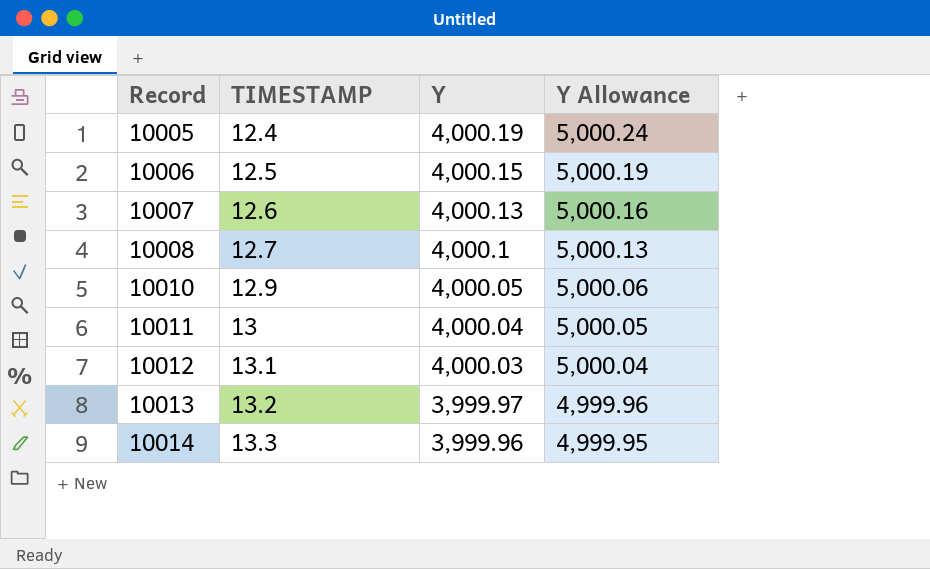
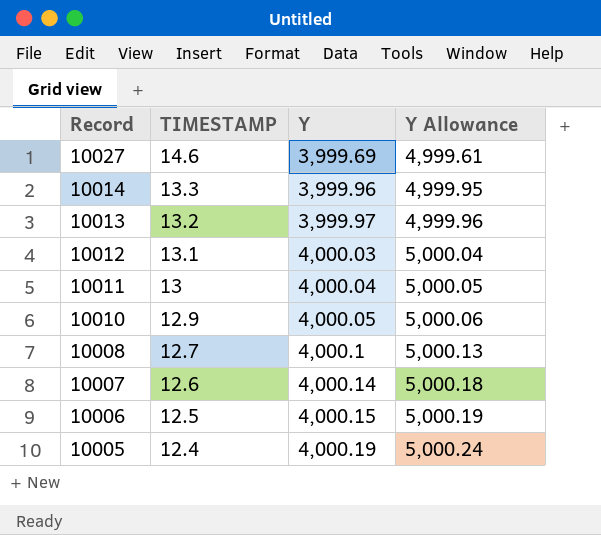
row order: Record ascending -> Record descending
row 10027: none -> 14.6 | 3,999.69 | 4,999.61
10007 | Y: 4,000.13 -> 4,000.14
10007 | Y Allowance: 5,000.16 -> 5,000.18

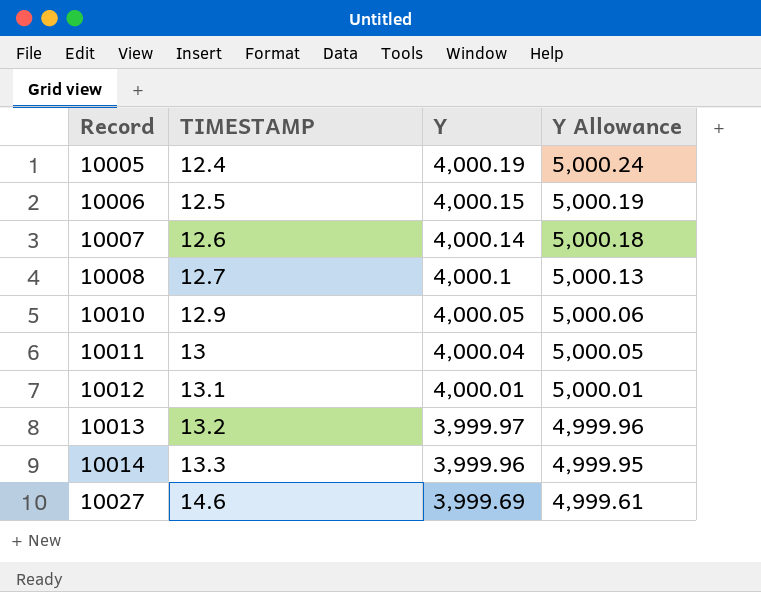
row order: Record descending -> Record ascending
10012 | Y: 4,000.03 -> 4,000.01
10012 | Y Allowance: 5,000.04 -> 5,000.01

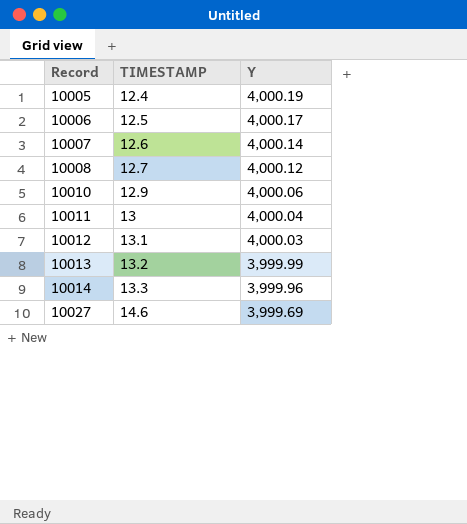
column Y Allowance | formula: [Y] * 1.25 -> none
10006 | Y: 4,000.15 -> 4,000.17
10008 | Y: 4,000.1 -> 4,000.12
10010 | Y: 4,000.05 -> 4,000.06
10012 | Y: 4,000.01 -> 4,000.03
10013 | Y: 3,999.97 -> 3,999.99

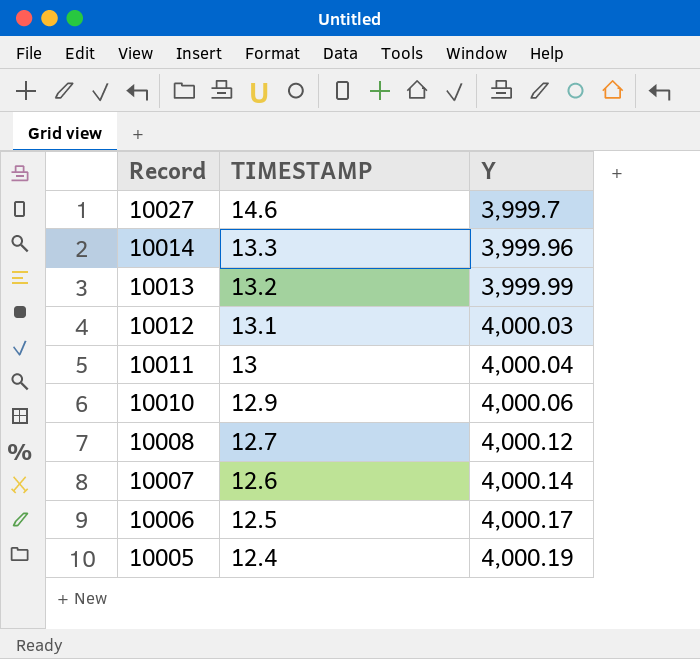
row order: Record ascending -> Record descending
10027 | Y: 3,999.69 -> 3,999.7

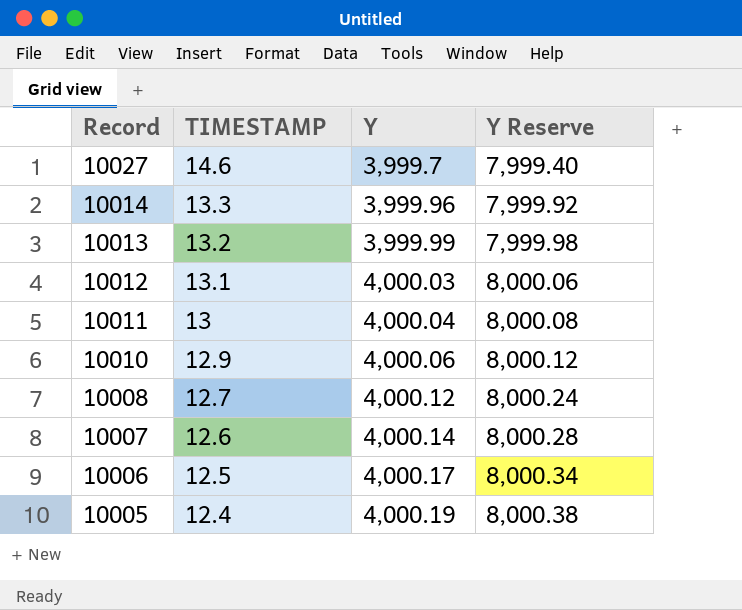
column Y Reserve | formula: none -> [Y] * 2

